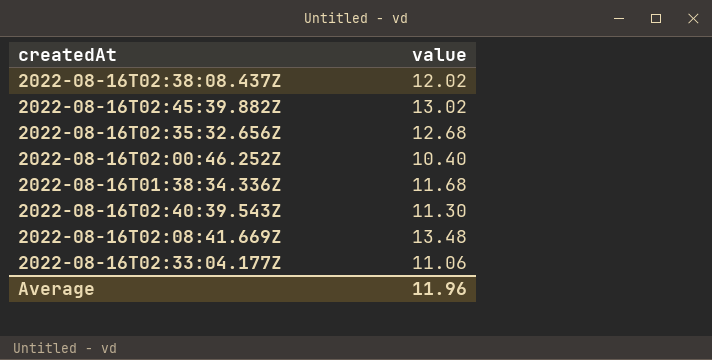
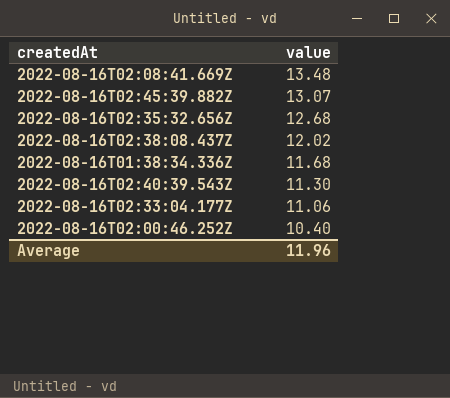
row order: none -> value descending
2022-08-16T02:45:39.882Z | value: 13.02 -> 13.07

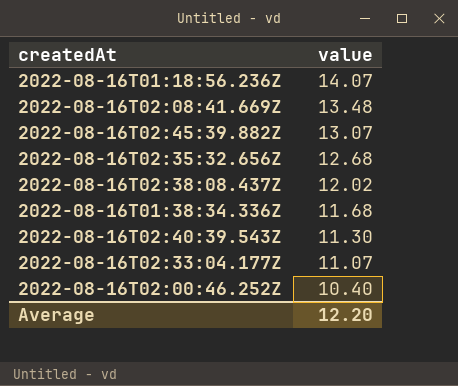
row 2022-08-16T01:18:56.236Z: none -> 14.07
2022-08-16T02:33:04.177Z | value: 11.06 -> 11.07
Average | value: 11.96 -> 12.20

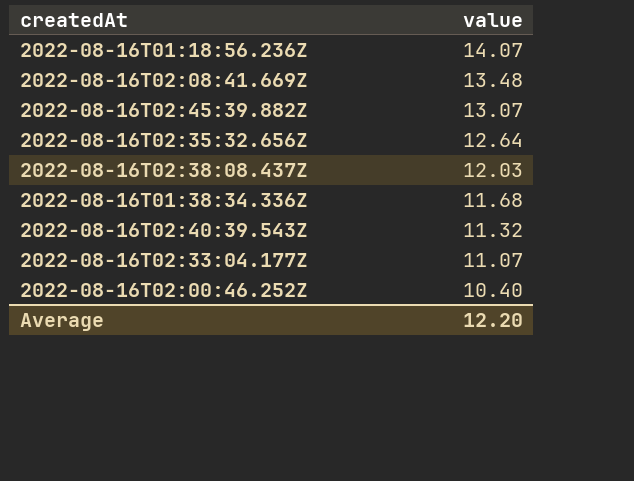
2022-08-16T02:35:32.656Z | value: 12.68 -> 12.64
2022-08-16T02:38:08.437Z | value: 12.02 -> 12.03
2022-08-16T02:40:39.543Z | value: 11.30 -> 11.32

